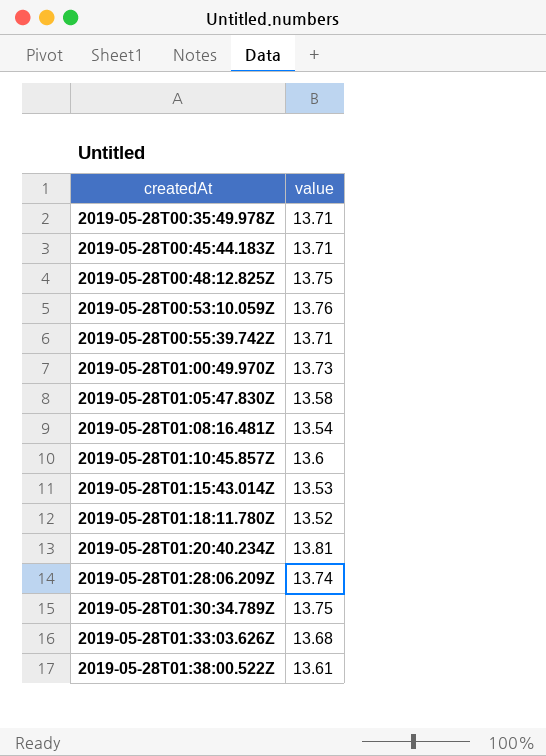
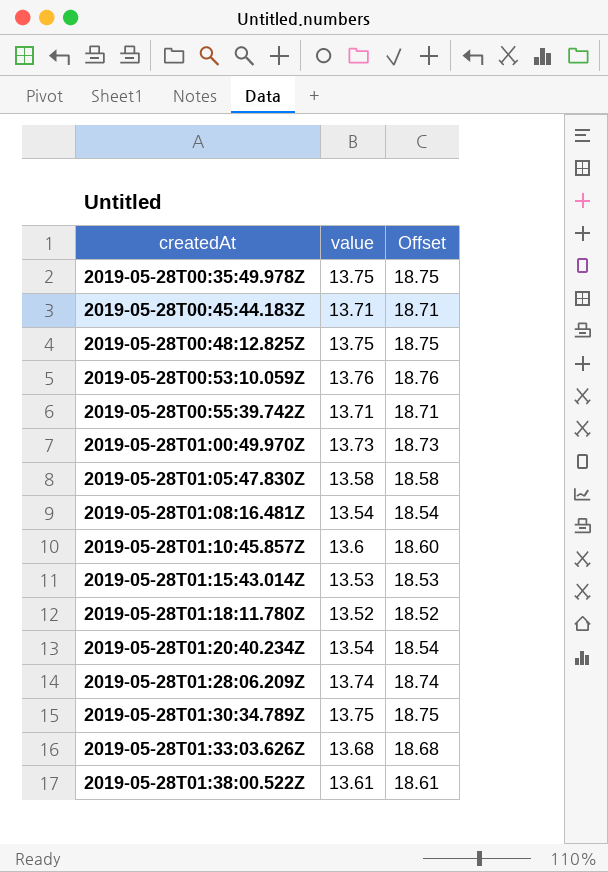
column Offset | formula: none -> [value] + 5
2019-05-28T00:35:49.978Z | value: 13.71 -> 13.75
2019-05-28T01:20:40.234Z | value: 13.81 -> 13.54

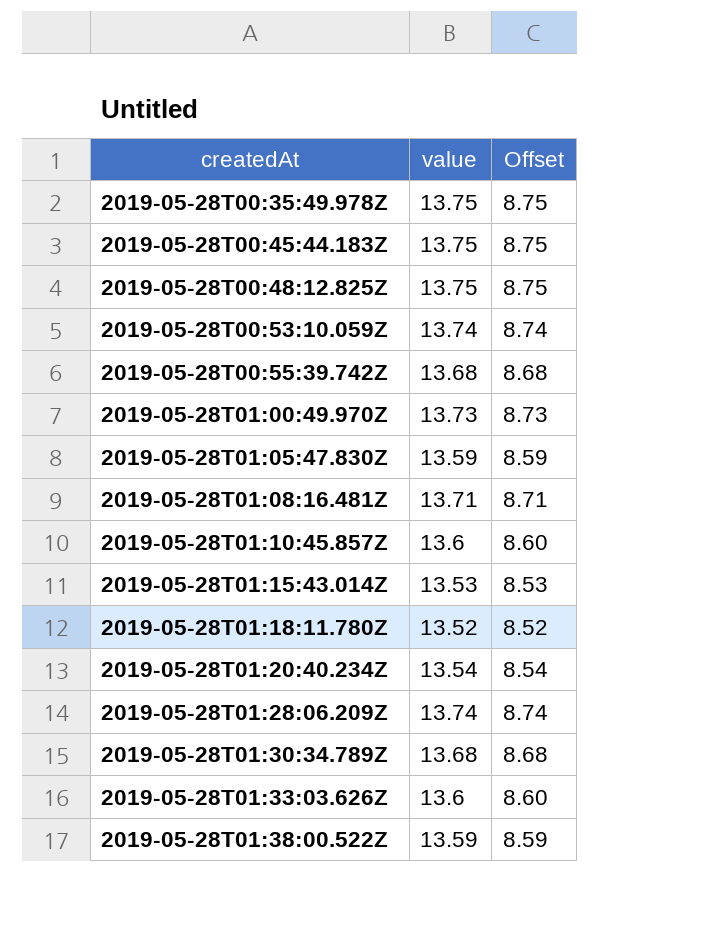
column Offset | formula: [value] + 5 -> [value] - 5
2019-05-28T00:45:44.183Z | value: 13.71 -> 13.75
2019-05-28T00:53:10.059Z | value: 13.76 -> 13.74
2019-05-28T00:55:39.742Z | value: 13.71 -> 13.68
2019-05-28T01:05:47.830Z | value: 13.58 -> 13.59
2019-05-28T01:08:16.481Z | value: 13.54 -> 13.71
2019-05-28T01:30:34.789Z | value: 13.75 -> 13.68
2019-05-28T01:33:03.626Z | value: 13.68 -> 13.6
2019-05-28T01:38:00.522Z | value: 13.61 -> 13.59

